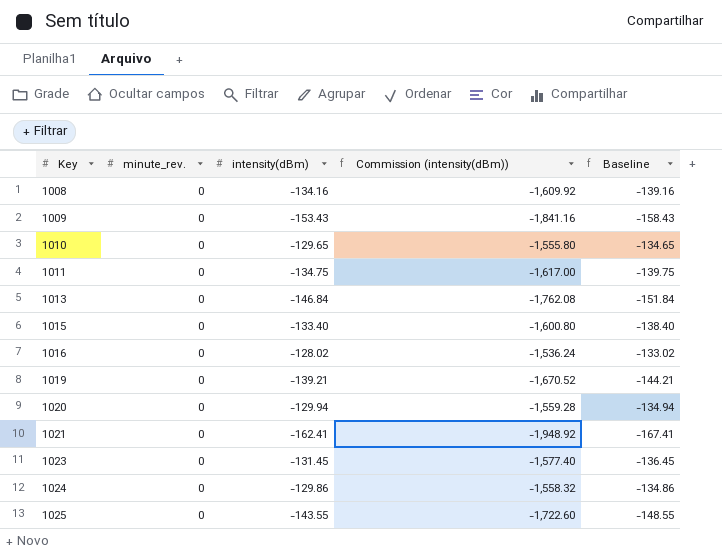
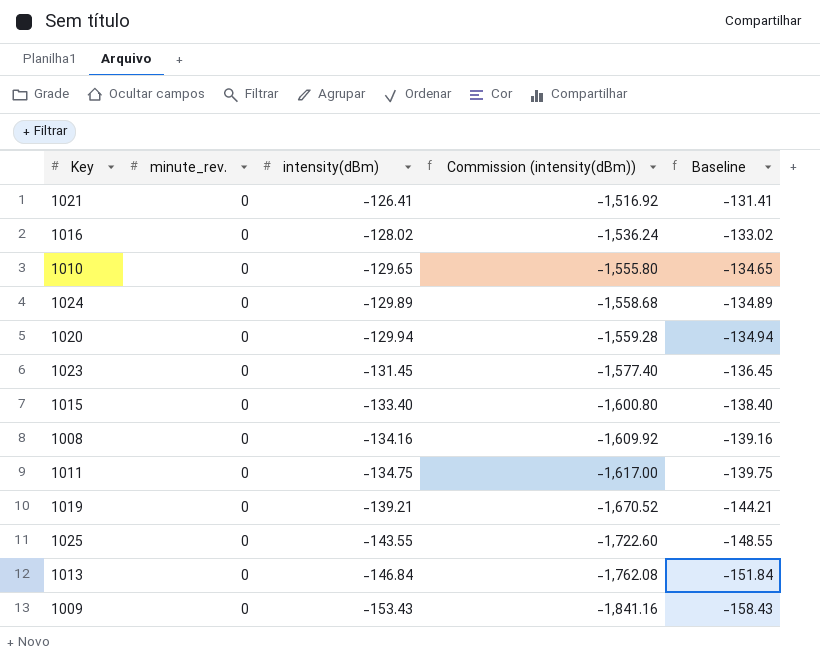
row order: Key ascending -> intensity(dBm) descending
1021 | intensity(dBm): -162.41 -> -126.41
1021 | Commission (intensity(dBm)): -1,948.92 -> -1,516.92
1021 | Baseline: -167.41 -> -131.41
1024 | intensity(dBm): -129.86 -> -129.89
1024 | Commission (intensity(dBm)): -1,558.32 -> -1,558.68
1024 | Baseline: -134.86 -> -134.89

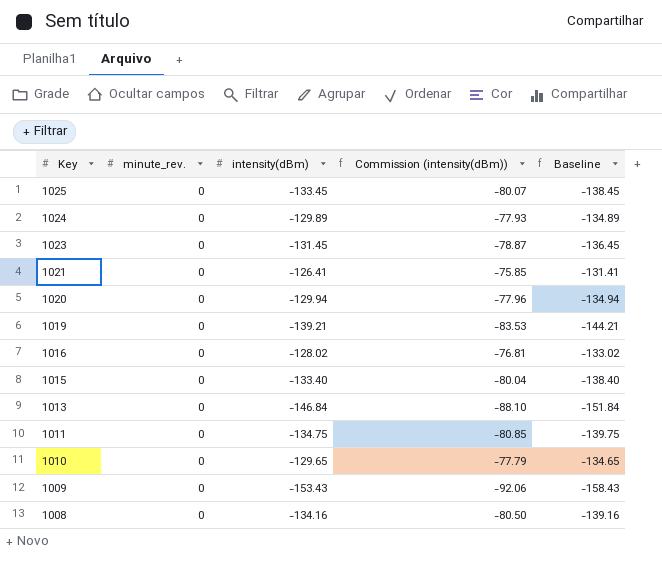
row order: intensity(dBm) descending -> Key descending
column Commission (intensity(dBm)) | formula: [intensity(dBm)] * 12 -> [intensity(dBm)] * 0.6
1025 | intensity(dBm): -143.55 -> -133.45
1025 | Baseline: -148.55 -> -138.45

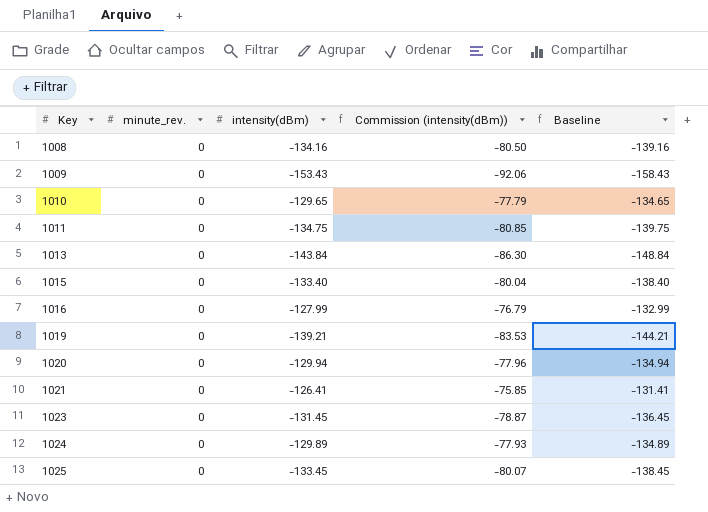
row order: Key descending -> Key ascending
1013 | intensity(dBm): -146.84 -> -143.84
1013 | Commission (intensity(dBm)): -88.10 -> -86.30
1013 | Baseline: -151.84 -> -148.84
1016 | intensity(dBm): -128.02 -> -127.99
1016 | Commission (intensity(dBm)): -76.81 -> -76.79
1016 | Baseline: -133.02 -> -132.99

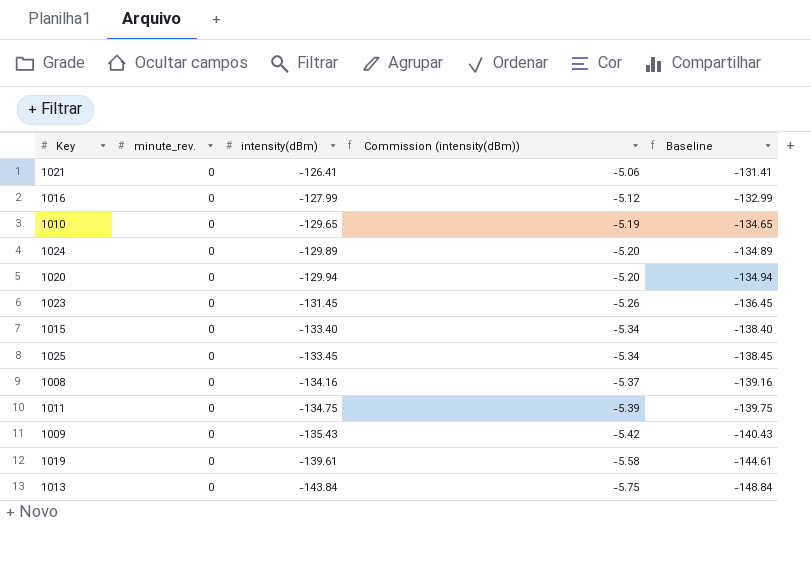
row order: Key ascending -> intensity(dBm) descending
column Commission (intensity(dBm)) | formula: [intensity(dBm)] * 0.6 -> [intensity(dBm)] * 0.04
1009 | intensity(dBm): -153.43 -> -135.43
1009 | Baseline: -158.43 -> -140.43
1019 | intensity(dBm): -139.21 -> -139.61
1019 | Baseline: -144.21 -> -144.61

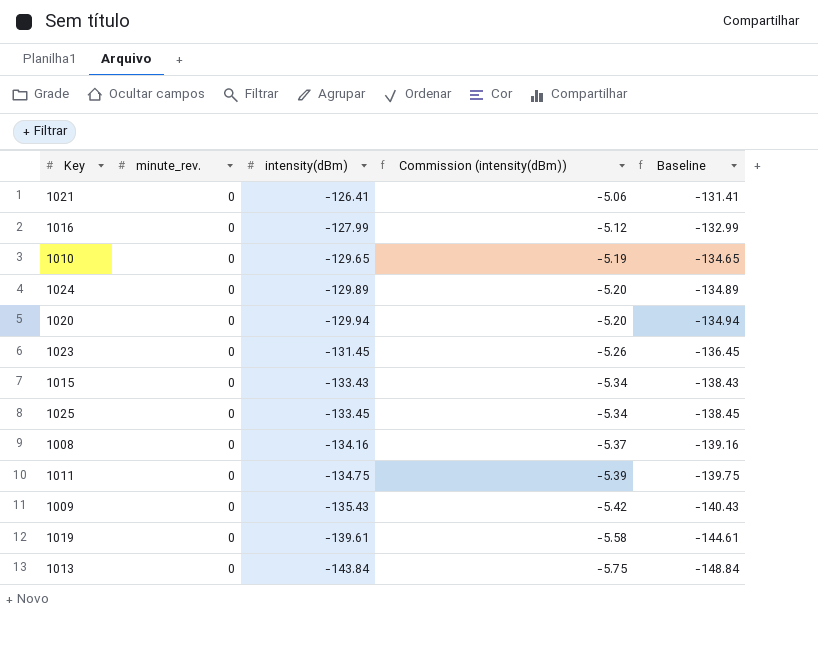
1015 | intensity(dBm): -133.40 -> -133.43
1015 | Baseline: -138.40 -> -138.43

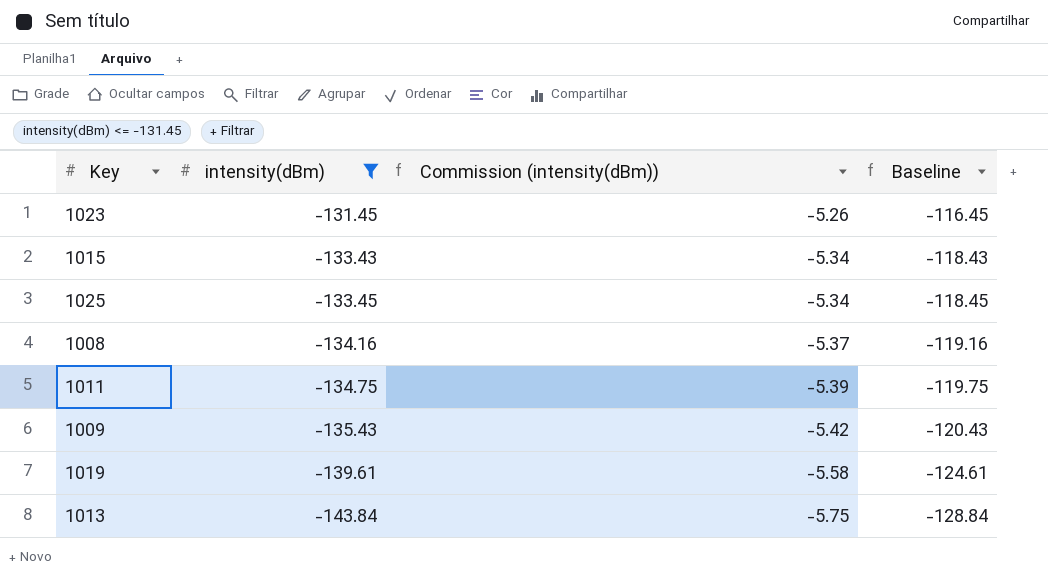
filter: none -> intensity(dBm) <= -131.45
column minute_rev. | position: 2 -> none
column Baseline | formula: [intensity(dBm)] - 5 -> [intensity(dBm)] + 15

